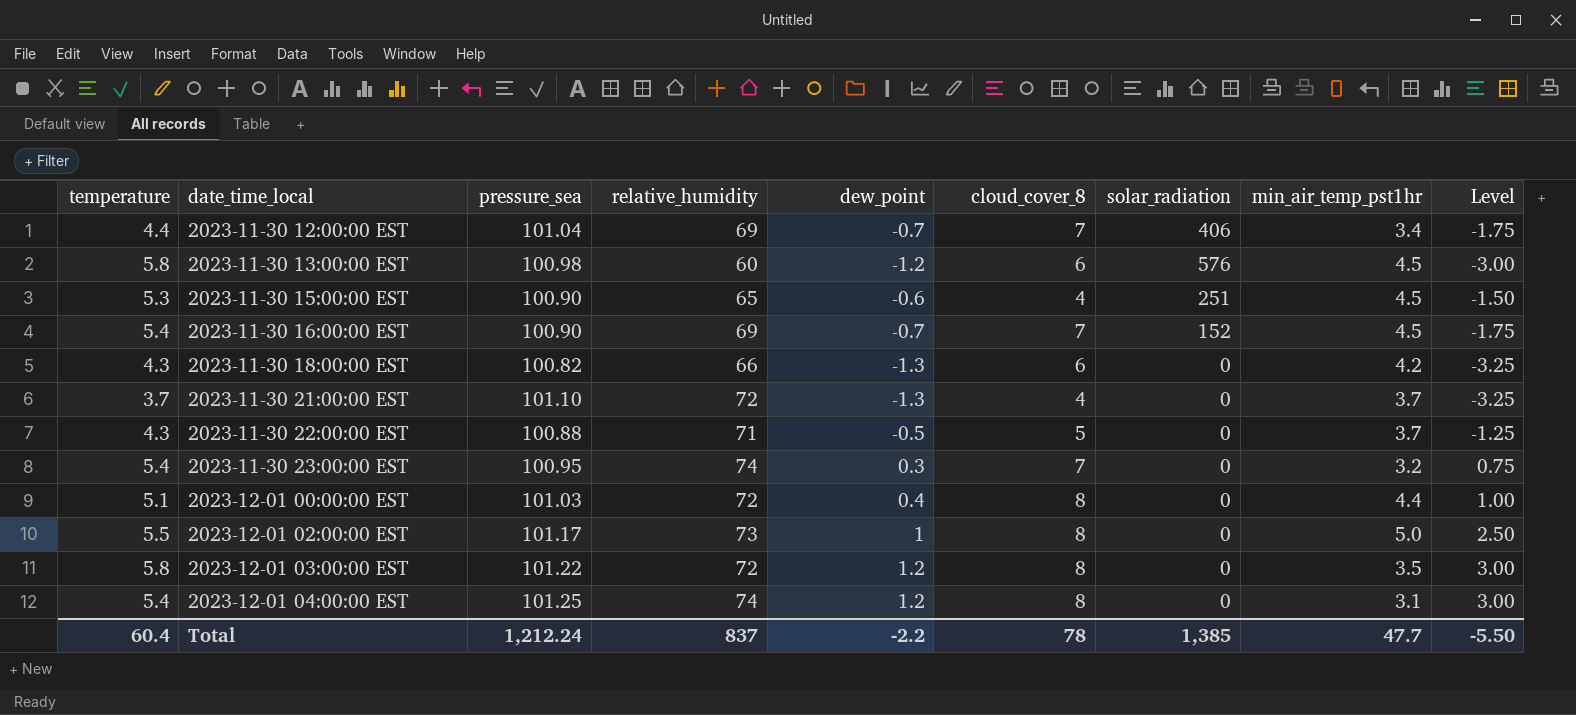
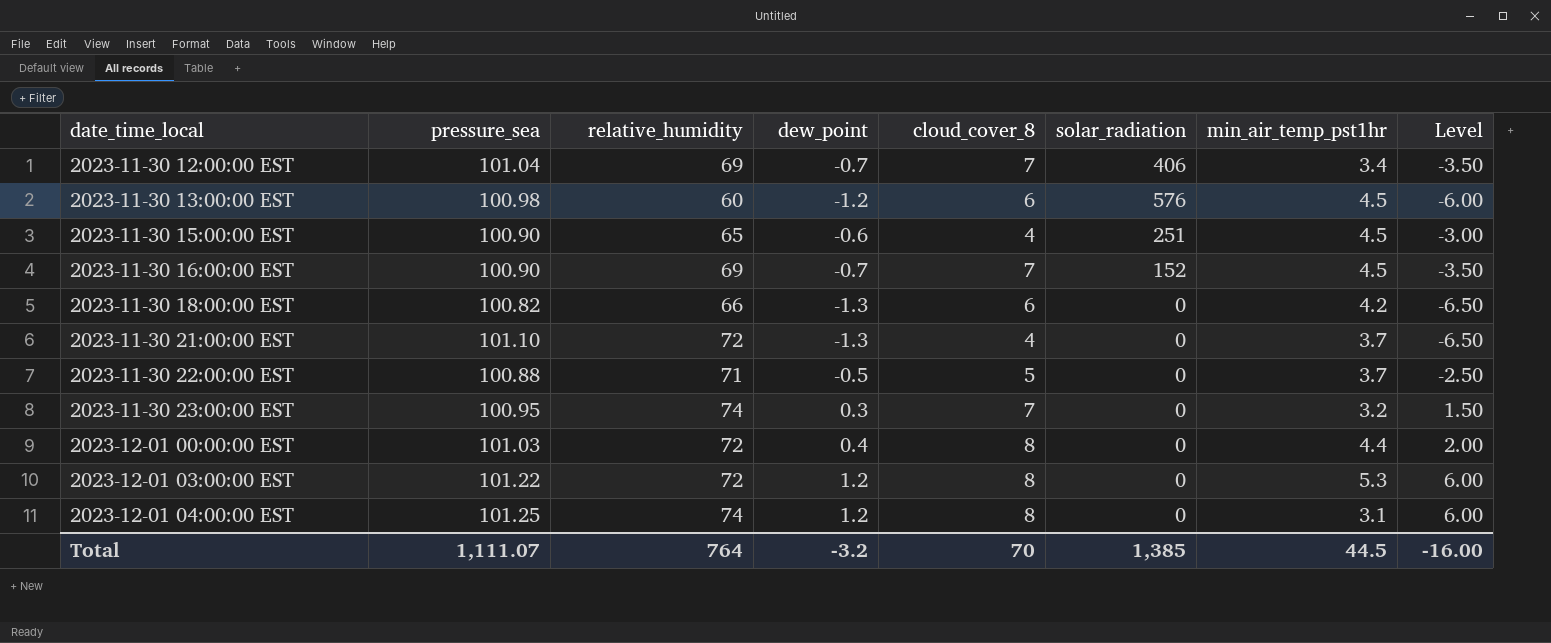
column temperature | position: 1 -> none
column Level | formula: [dew_point] * 2.5 -> [dew_point] * 5
row 2023-12-01 02:00:00 EST: 5.5 | 101.17 | 73 | 1 | 8 | 0 | 5.0 | 2.50 -> none
2023-12-01 03:00:00 EST | min_air_temp_pst1hr: 3.5 -> 5.3
Total | pressure_sea: 1,212.24 -> 1,111.07
Total | relative_humidity: 837 -> 764
Total | dew_point: -2.2 -> -3.2
Total | cloud_cover_8: 78 -> 70
Total | min_air_temp_pst1hr: 47.7 -> 44.5
Total | Level: -5.50 -> -16.00

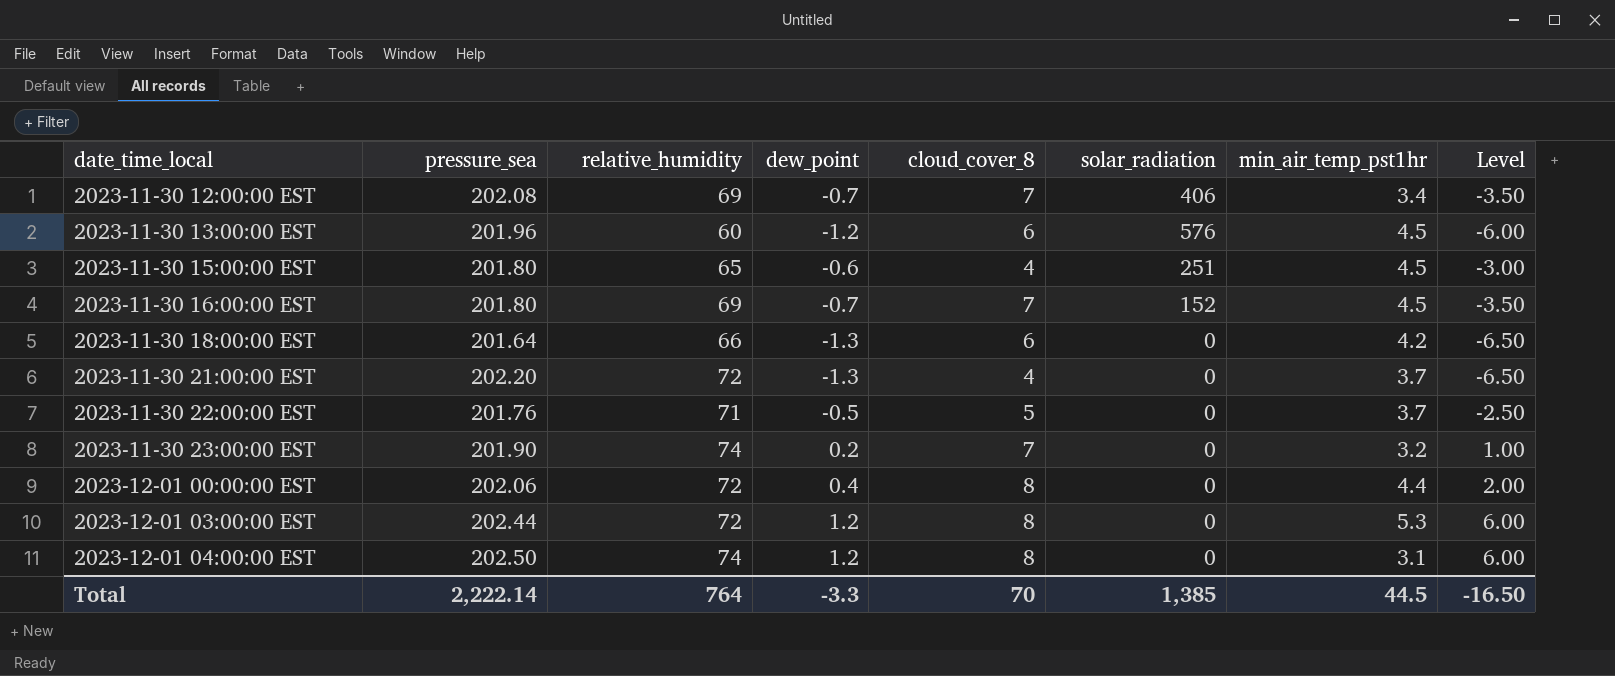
2023-11-30 12:00:00 EST | pressure_sea: 101.04 -> 202.08
2023-11-30 13:00:00 EST | pressure_sea: 100.98 -> 201.96
2023-11-30 15:00:00 EST | pressure_sea: 100.90 -> 201.80
2023-11-30 16:00:00 EST | pressure_sea: 100.90 -> 201.80
2023-11-30 18:00:00 EST | pressure_sea: 100.82 -> 201.64
2023-11-30 21:00:00 EST | pressure_sea: 101.10 -> 202.20
2023-11-30 22:00:00 EST | pressure_sea: 100.88 -> 201.76
2023-11-30 23:00:00 EST | pressure_sea: 100.95 -> 201.90
2023-11-30 23:00:00 EST | dew_point: 0.3 -> 0.2
2023-11-30 23:00:00 EST | Level: 1.50 -> 1.00
2023-12-01 00:00:00 EST | pressure_sea: 101.03 -> 202.06
2023-12-01 03:00:00 EST | pressure_sea: 101.22 -> 202.44
2023-12-01 04:00:00 EST | pressure_sea: 101.25 -> 202.50
Total | pressure_sea: 1,111.07 -> 2,222.14
Total | dew_point: -3.2 -> -3.3
Total | Level: -16.00 -> -16.50

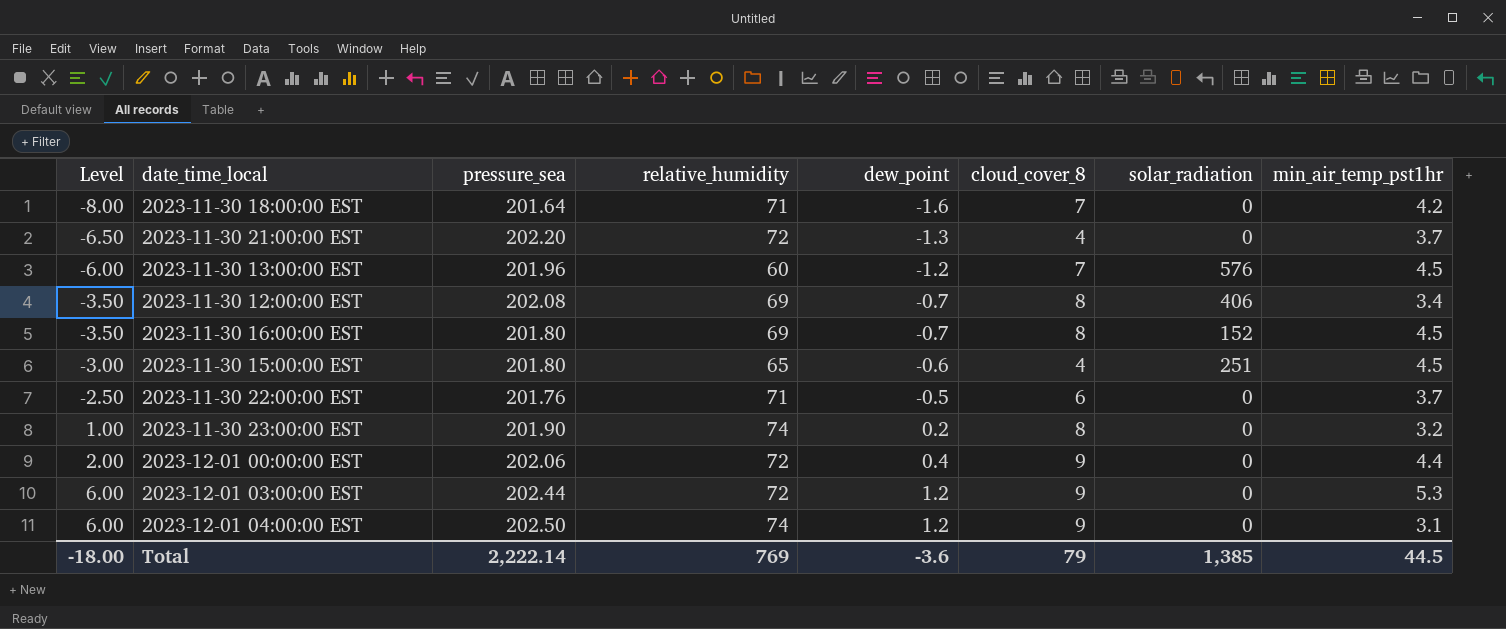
row order: date_time_local ascending -> Level ascending
column Level | position: 8 -> 1
2023-11-30 18:00:00 EST | Level: -6.50 -> -8.00
2023-11-30 18:00:00 EST | relative_humidity: 66 -> 71
2023-11-30 18:00:00 EST | dew_point: -1.3 -> -1.6
2023-11-30 18:00:00 EST | cloud_cover_8: 6 -> 7
2023-11-30 13:00:00 EST | cloud_cover_8: 6 -> 7
2023-11-30 12:00:00 EST | cloud_cover_8: 7 -> 8
2023-11-30 16:00:00 EST | cloud_cover_8: 7 -> 8
2023-11-30 22:00:00 EST | cloud_cover_8: 5 -> 6
2023-11-30 23:00:00 EST | cloud_cover_8: 7 -> 8
2023-12-01 00:00:00 EST | cloud_cover_8: 8 -> 9
2023-12-01 03:00:00 EST | cloud_cover_8: 8 -> 9
2023-12-01 04:00:00 EST | cloud_cover_8: 8 -> 9
Total | Level: -16.50 -> -18.00
Total | relative_humidity: 764 -> 769
Total | dew_point: -3.3 -> -3.6
Total | cloud_cover_8: 70 -> 79

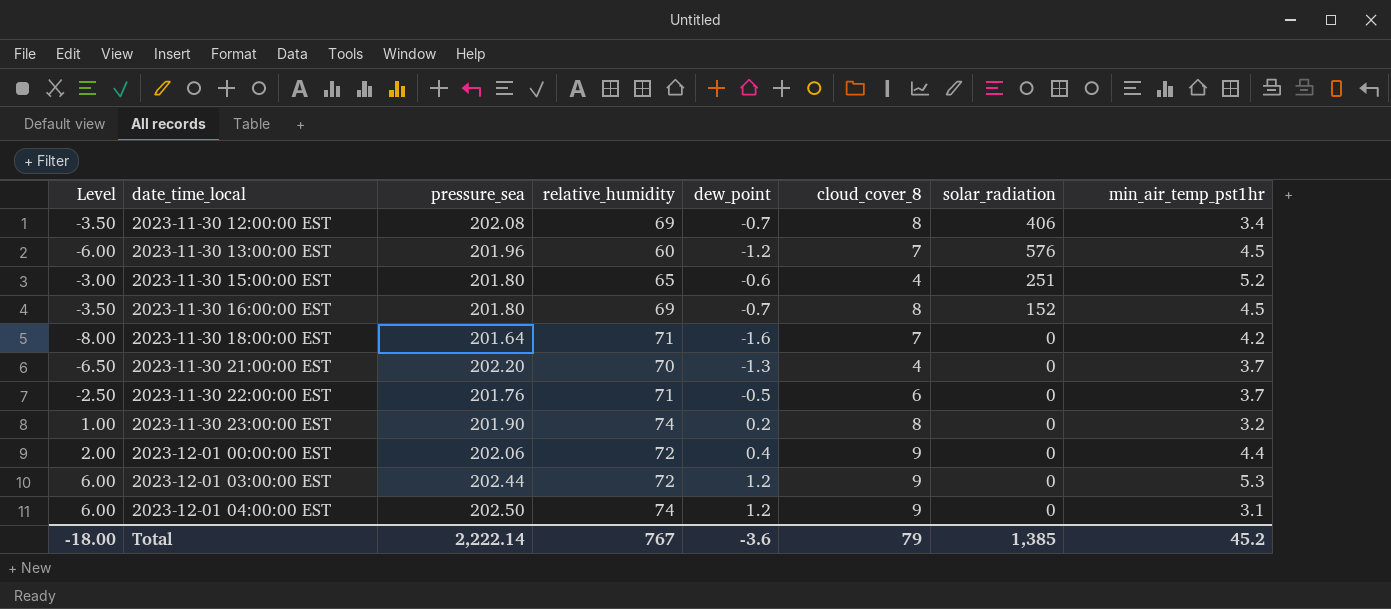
row order: Level ascending -> date_time_local ascending
2023-11-30 15:00:00 EST | min_air_temp_pst1hr: 4.5 -> 5.2
2023-11-30 21:00:00 EST | relative_humidity: 72 -> 70
Total | relative_humidity: 769 -> 767
Total | min_air_temp_pst1hr: 44.5 -> 45.2

